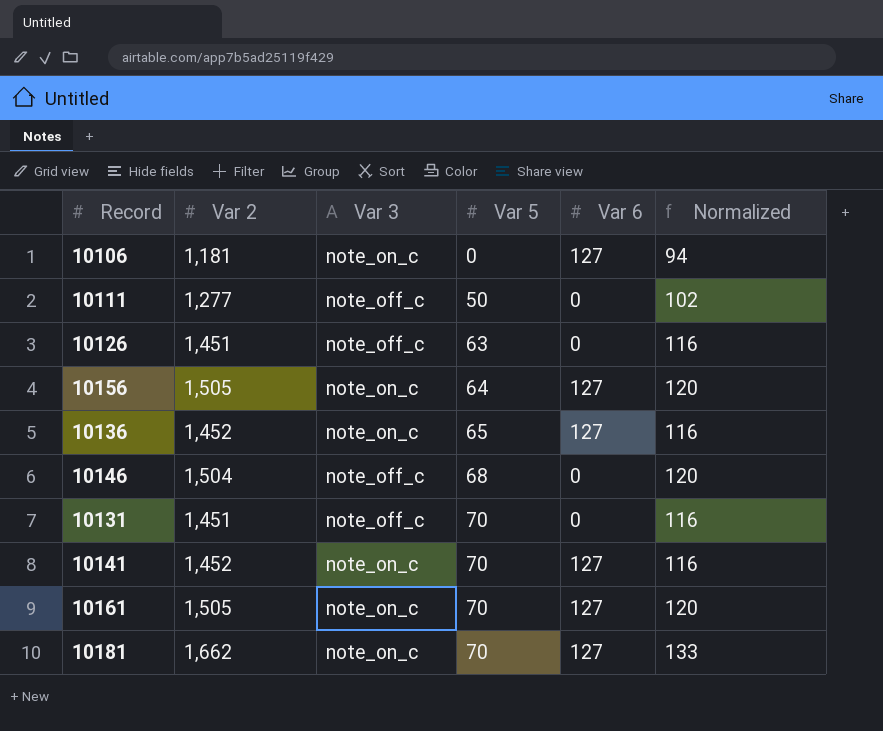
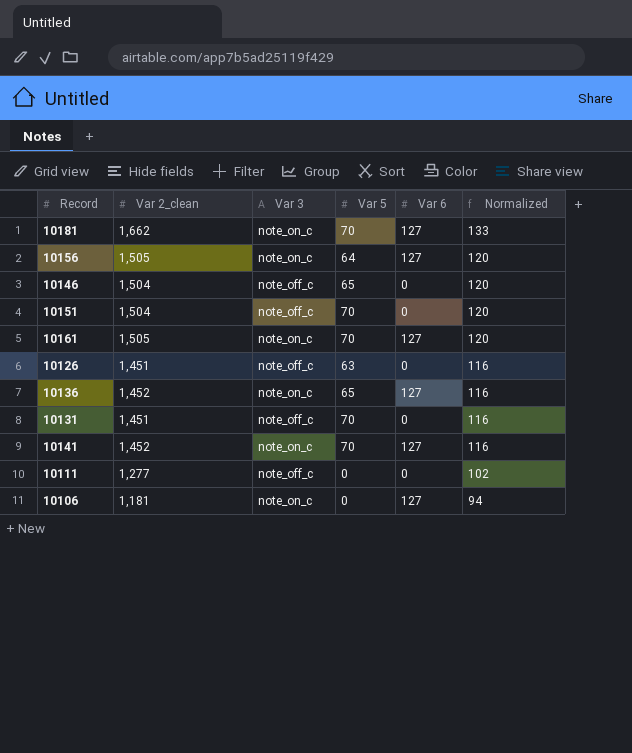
row order: Var 5 ascending -> Normalized descending
column name: Var 2 -> Var 2_clean
10146 | Var 5: 68 -> 65
row 10151: none -> 1,504 | note_off_c | 70 | 0 | 120
10111 | Var 5: 50 -> 0

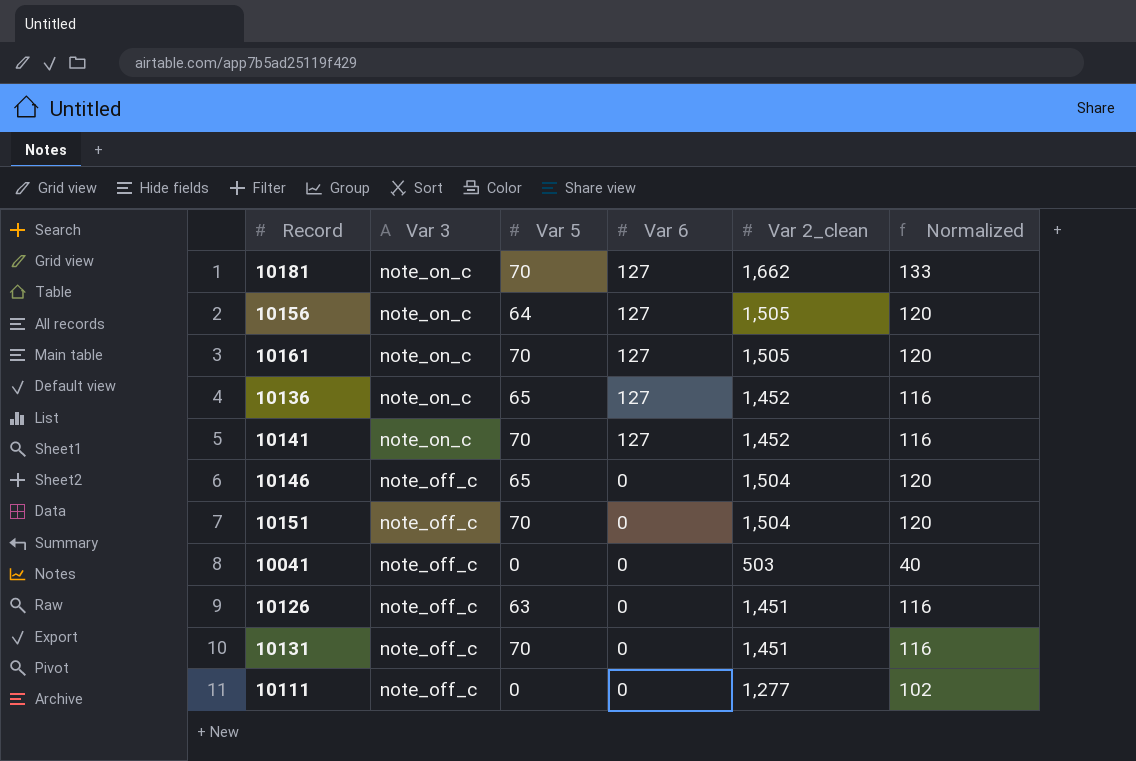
row order: Normalized descending -> Var 3 descending
column Var 2_clean | position: 2 -> 5
row 10106: 1,181 | note_on_c | 0 | 127 | 94 -> none
row 10041: none -> note_off_c | 0 | 0 | 503 | 40

